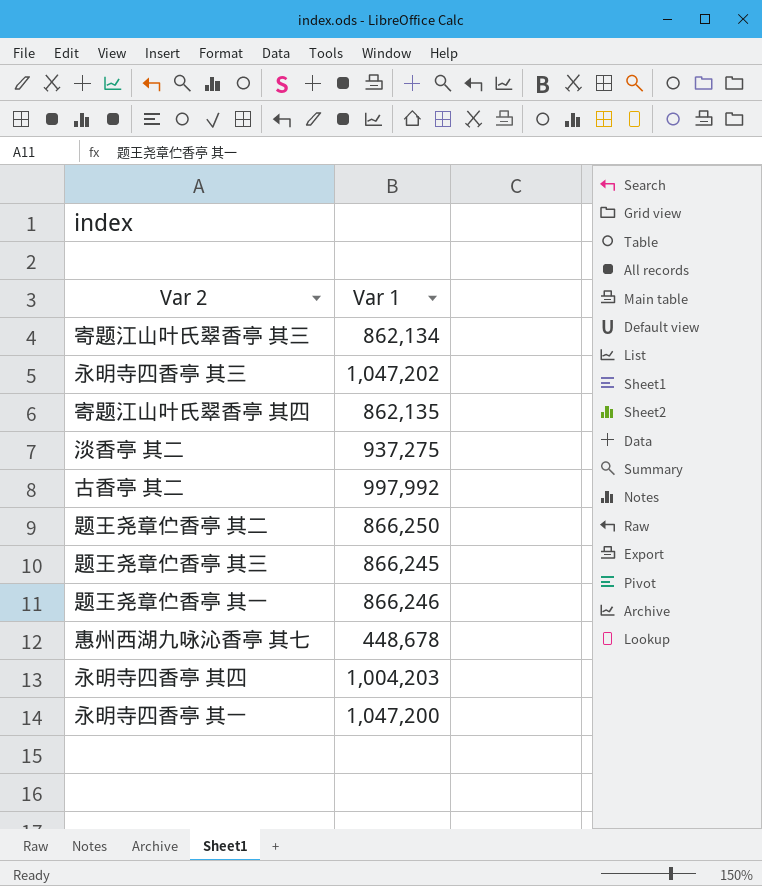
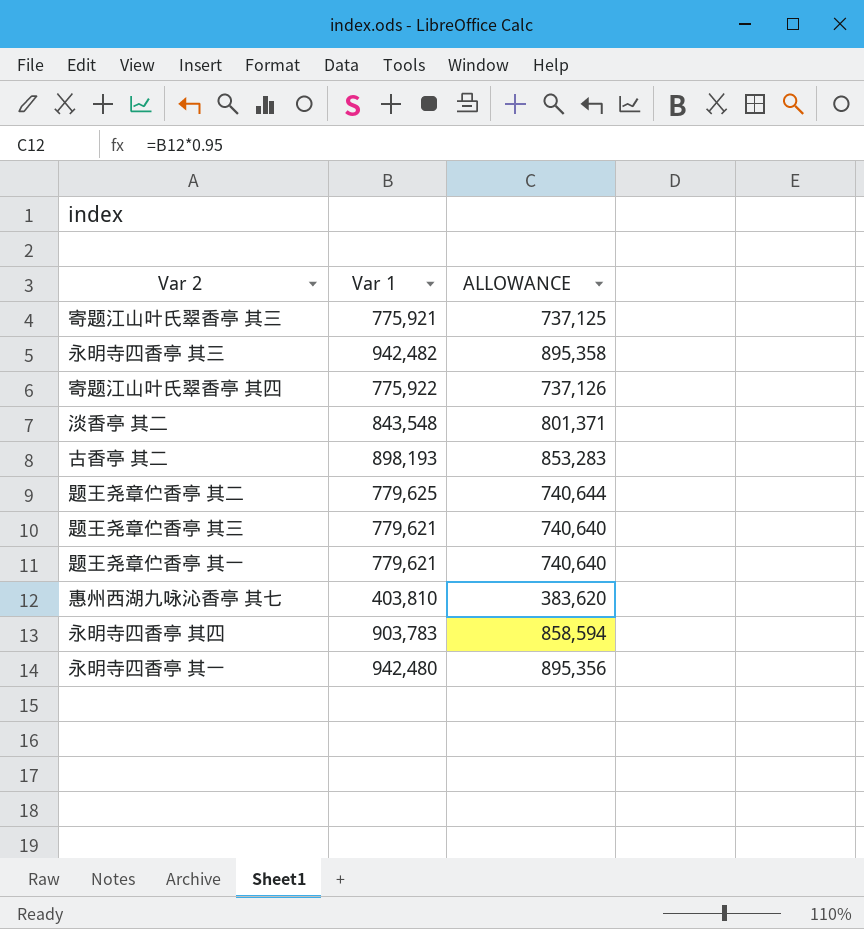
column ALLOWANCE | formula: none -> [Var 1] * 0.95
寄题江山叶氏翠香亭 其三 | Var 1: 862,134 -> 775,921
永明寺四香亭 其三 | Var 1: 1,047,202 -> 942,482
寄题江山叶氏翠香亭 其四 | Var 1: 862,135 -> 775,922
淡香亭 其二 | Var 1: 937,275 -> 843,548
古香亭 其二 | Var 1: 997,992 -> 898,193
题王尧章伫香亭 其二 | Var 1: 866,250 -> 779,625
题王尧章伫香亭 其三 | Var 1: 866,245 -> 779,621
题王尧章伫香亭 其一 | Var 1: 866,246 -> 779,621
惠州西湖九咏沁香亭 其七 | Var 1: 448,678 -> 403,810
永明寺四香亭 其四 | Var 1: 1,004,203 -> 903,783
永明寺四香亭 其一 | Var 1: 1,047,200 -> 942,480

